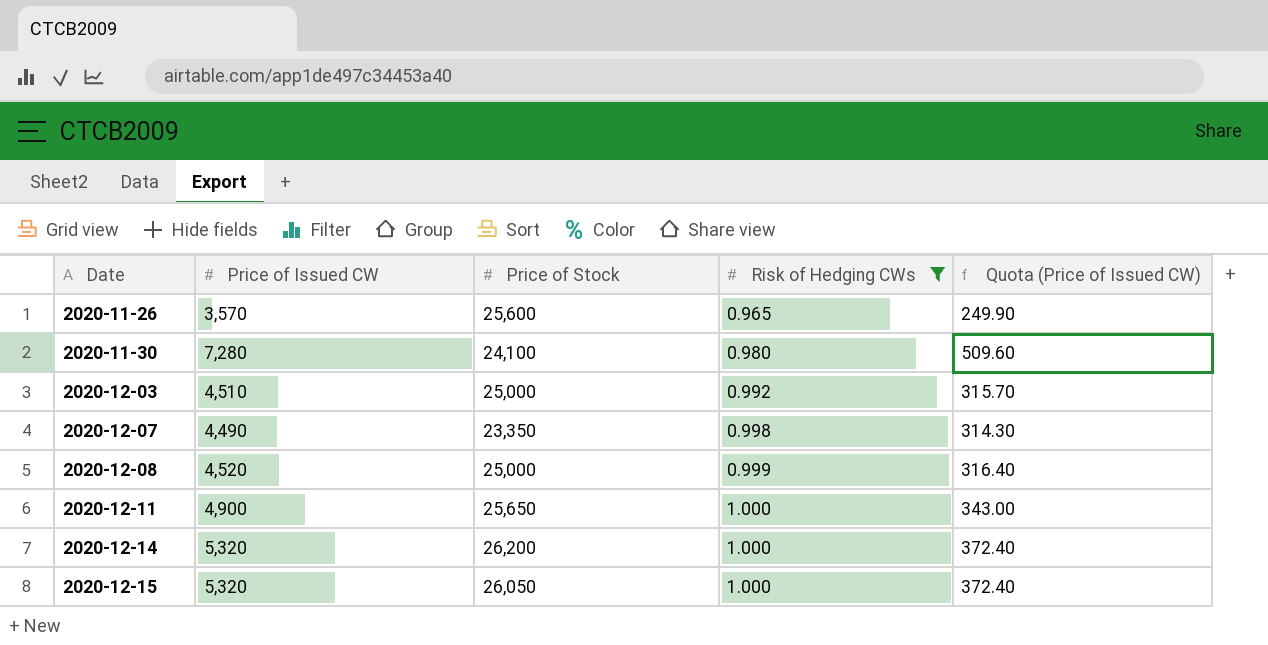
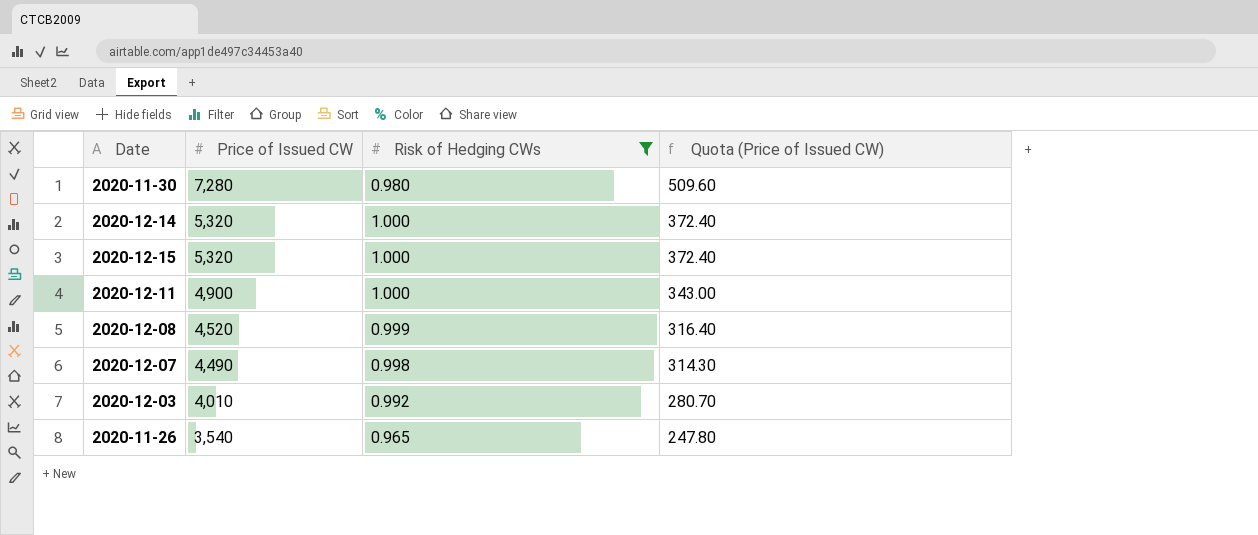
row order: Date ascending -> Price of Issued CW descending
column Price of Stock | position: 3 -> none
2020-12-03 | Price of Issued CW: 4,510 -> 4,010
2020-12-03 | Quota (Price of Issued CW): 315.70 -> 280.70
2020-11-26 | Price of Issued CW: 3,570 -> 3,540
2020-11-26 | Quota (Price of Issued CW): 249.90 -> 247.80

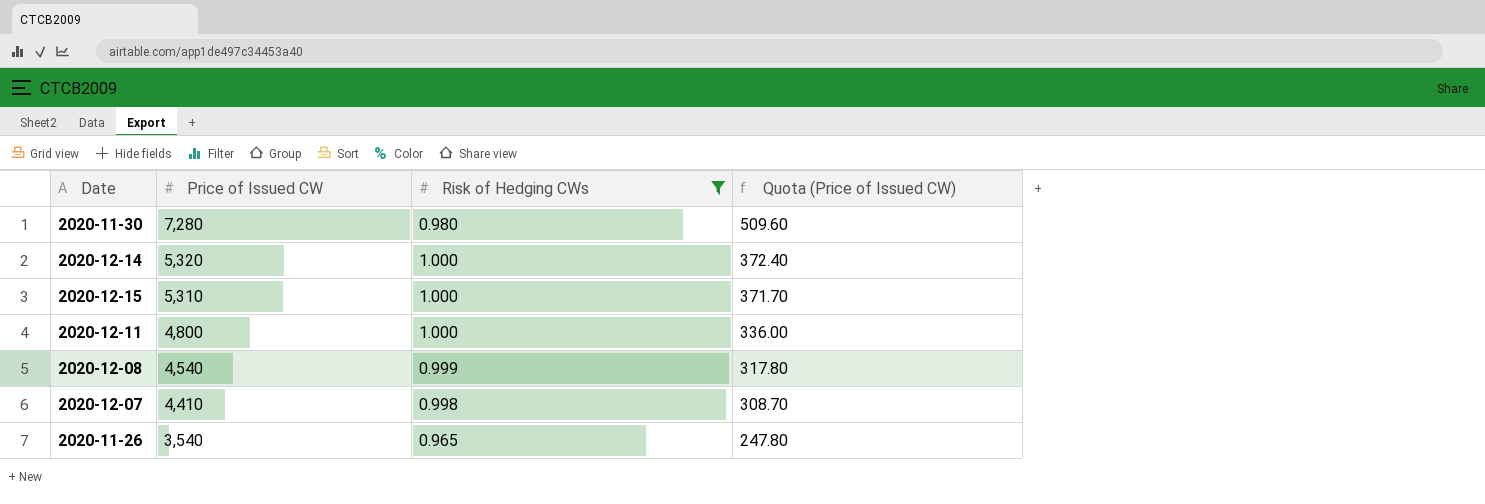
row 2020-12-03: 4,010 | 0.992 | 280.70 -> none
2020-12-15 | Price of Issued CW: 5,320 -> 5,310
2020-12-15 | Quota (Price of Issued CW): 372.40 -> 371.70
2020-12-11 | Price of Issued CW: 4,900 -> 4,800
2020-12-11 | Quota (Price of Issued CW): 343.00 -> 336.00
2020-12-08 | Price of Issued CW: 4,520 -> 4,540
2020-12-08 | Quota (Price of Issued CW): 316.40 -> 317.80
2020-12-07 | Price of Issued CW: 4,490 -> 4,410
2020-12-07 | Quota (Price of Issued CW): 314.30 -> 308.70

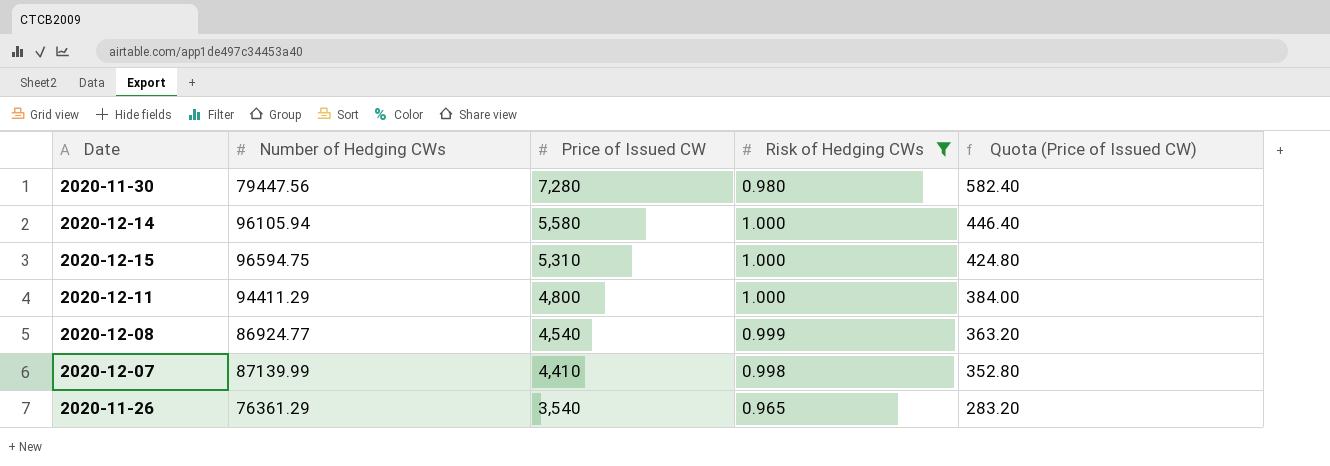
column Number of Hedging CWs | position: none -> 2
column Quota (Price of Issued CW) | formula: [Price of Issued CW] * 0.07 -> [Price of Issued CW] * 0.08
2020-12-14 | Price of Issued CW: 5,320 -> 5,580

